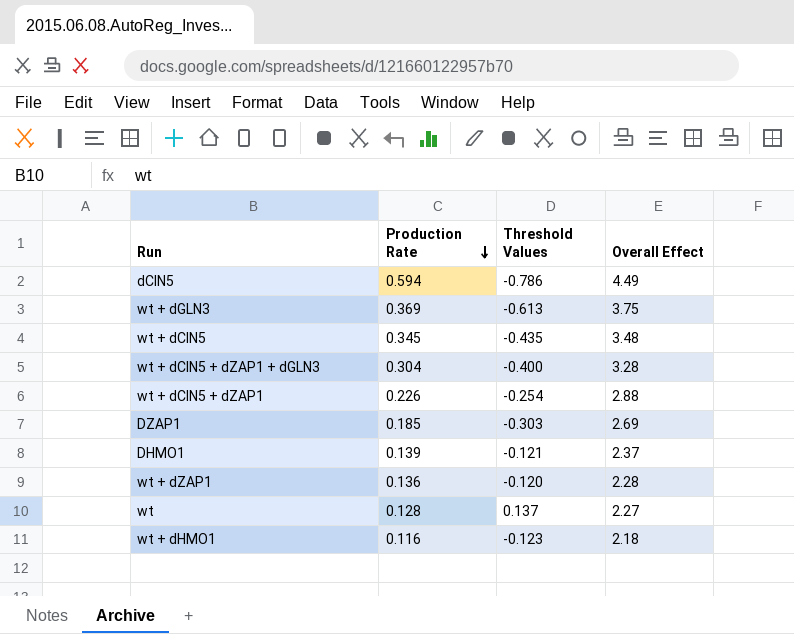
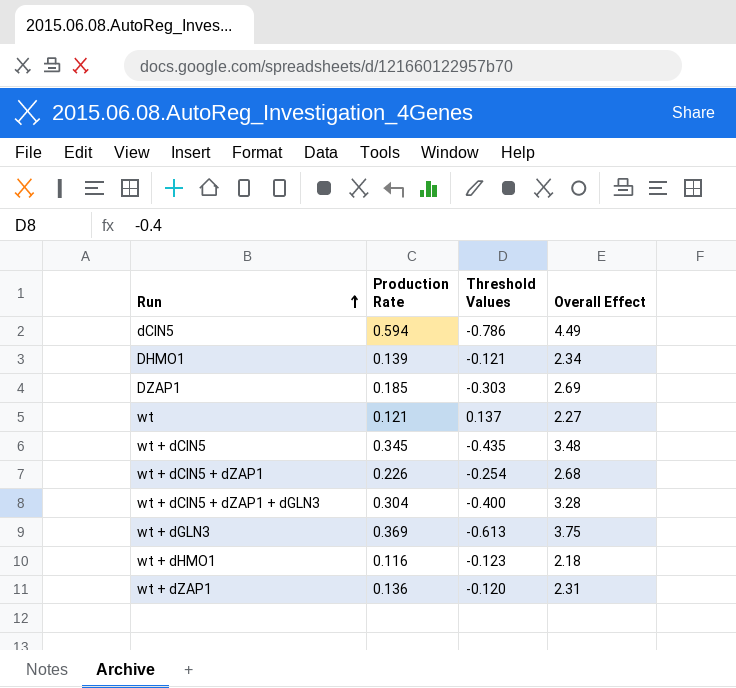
row order: Production Rate descending -> Run ascending
DHMO1 | Overall Effect: 2.37 -> 2.34
wt | Production Rate: 0.128 -> 0.121
wt + dCIN5 + dZAP1 | Overall Effect: 2.88 -> 2.68
wt + dZAP1 | Overall Effect: 2.28 -> 2.31

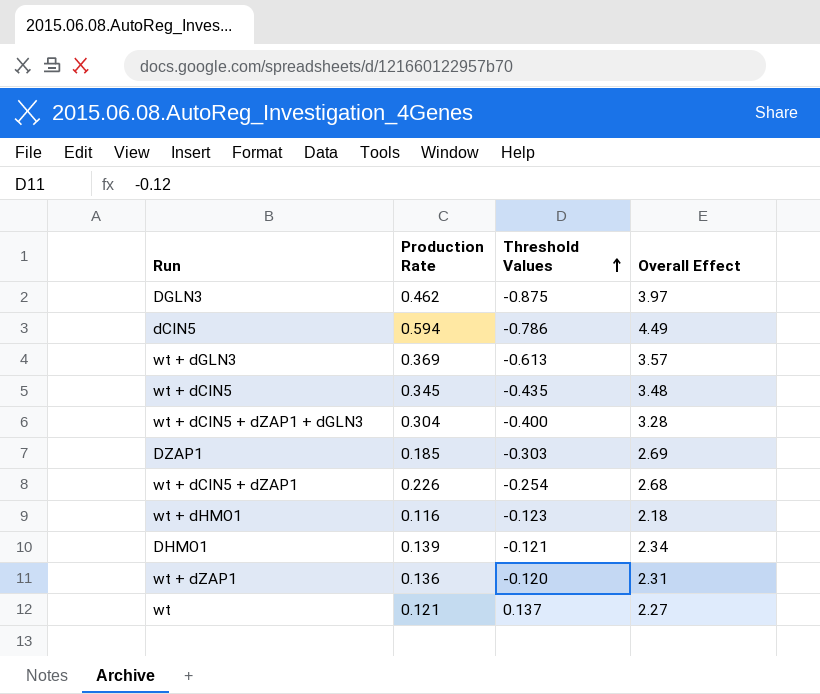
row order: Run ascending -> Threshold Values ascending
row DGLN3: none -> 0.462 | -0.875 | 3.97
wt + dGLN3 | Overall Effect: 3.75 -> 3.57

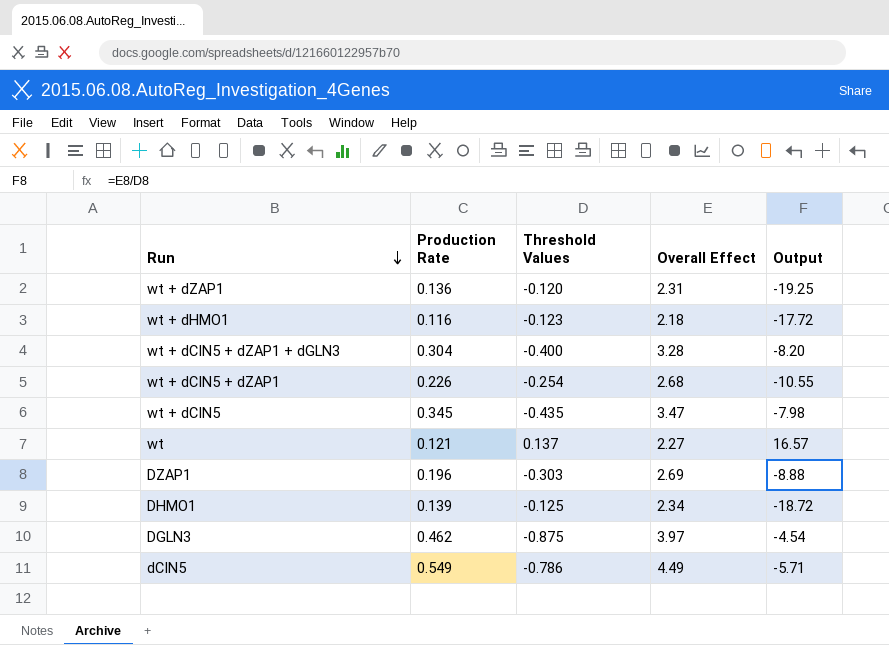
row order: Threshold Values ascending -> Run descending
column Output | formula: none -> [Overall Effect] / [Threshold Values]
row wt + dGLN3: 0.369 | -0.613 | 3.57 -> none
wt + dCIN5 | Overall Effect: 3.48 -> 3.47
DZAP1 | Production Rate: 0.185 -> 0.196
DHMO1 | Threshold Values: -0.121 -> -0.125
dCIN5 | Production Rate: 0.594 -> 0.549

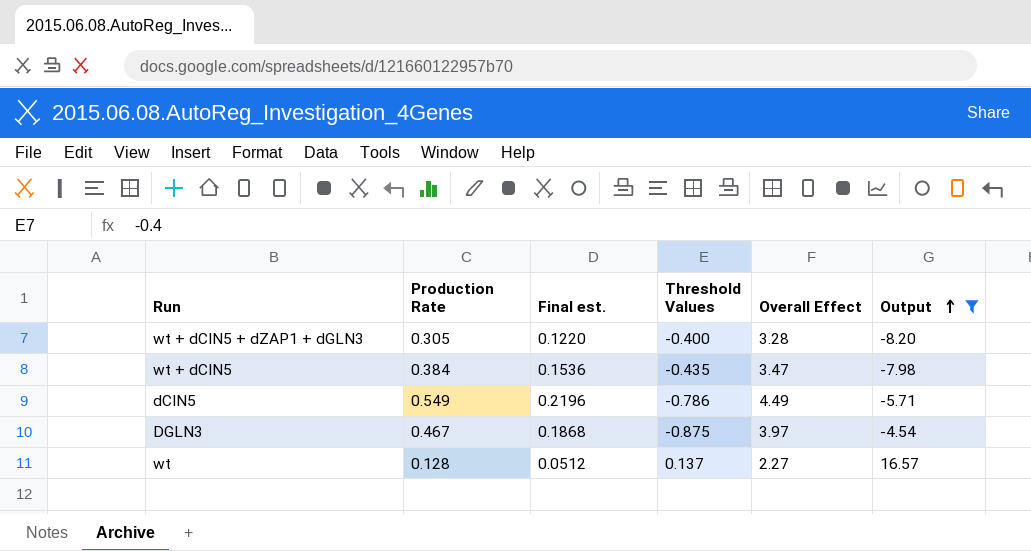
filter: none -> Output >= -8.20
row order: Run descending -> Output ascending
column Final est. | formula: none -> [Production Rate] * 0.4
wt + dCIN5 + dZAP1 + dGLN3 | Production Rate: 0.304 -> 0.305
wt + dCIN5 | Production Rate: 0.345 -> 0.384
DGLN3 | Production Rate: 0.462 -> 0.467
wt | Production Rate: 0.121 -> 0.128

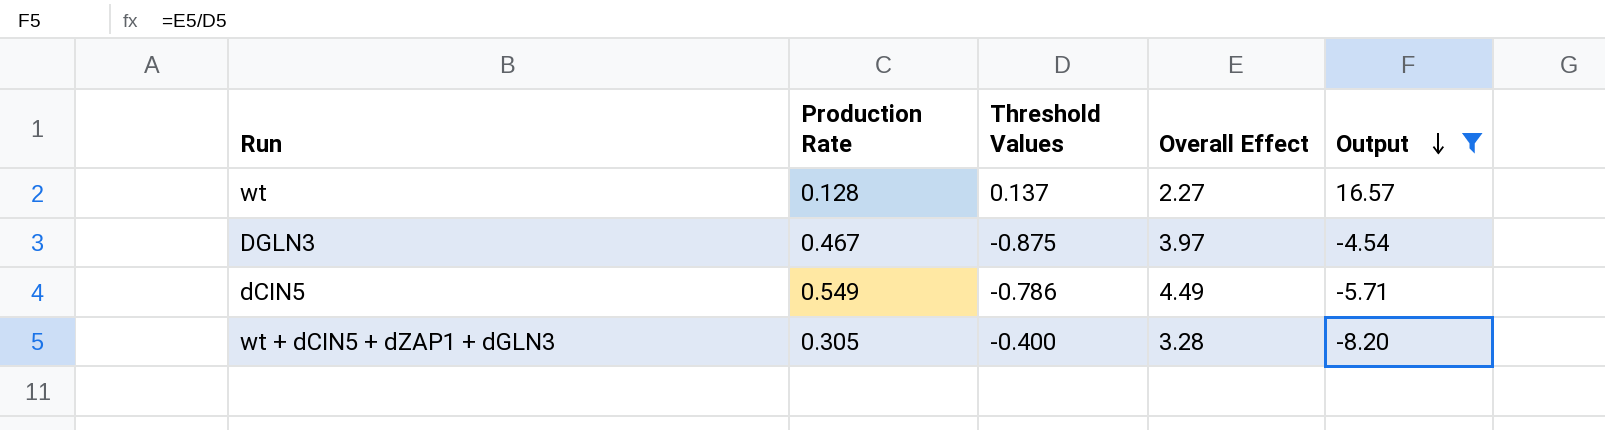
row order: Output ascending -> Output descending
column Final est. | formula: [Production Rate] * 0.4 -> none
row wt + dCIN5: 0.384 | 0.1536 | -0.435 | 3.47 | -7.98 -> none

